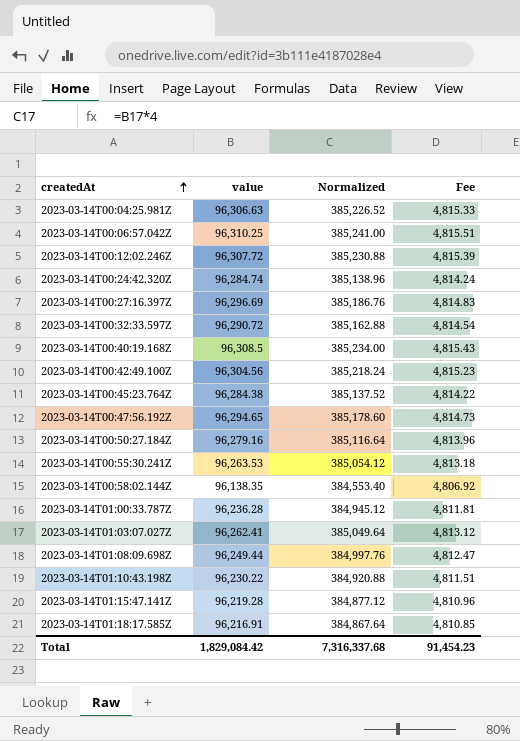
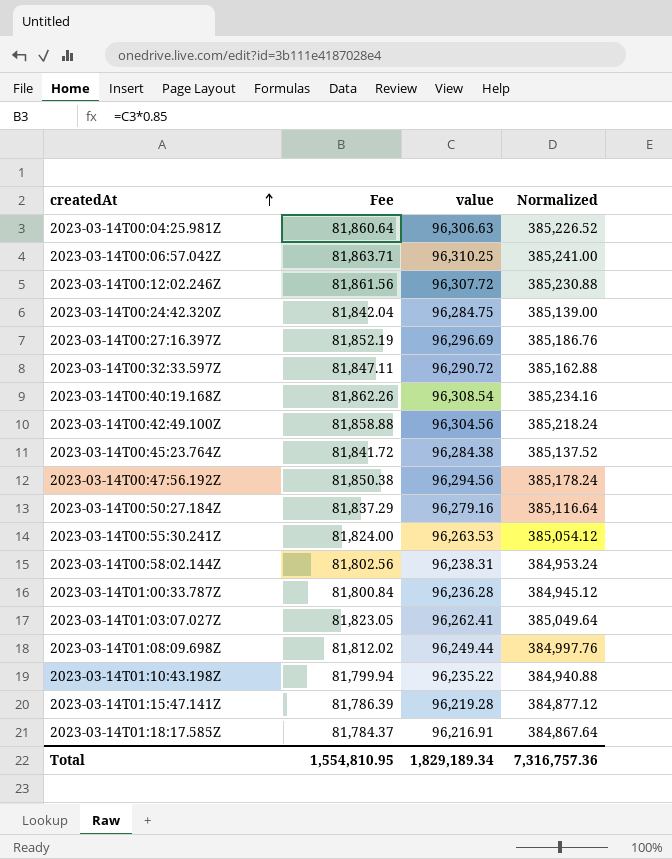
column Fee | formula: [value] * 0.05 -> [value] * 0.85
column Fee | position: 4 -> 2
2023-03-14T00:24:42.320Z | value: 96,284.74 -> 96,284.75
2023-03-14T00:24:42.320Z | Normalized: 385,138.96 -> 385,139.00
2023-03-14T00:40:19.168Z | value: 96,308.5 -> 96,308.54
2023-03-14T00:40:19.168Z | Normalized: 385,234.00 -> 385,234.16
2023-03-14T00:47:56.192Z | value: 96,294.65 -> 96,294.56
2023-03-14T00:47:56.192Z | Normalized: 385,178.60 -> 385,178.24
2023-03-14T00:58:02.144Z | value: 96,138.35 -> 96,238.31
2023-03-14T00:58:02.144Z | Normalized: 384,553.40 -> 384,953.24
2023-03-14T01:10:43.198Z | value: 96,230.22 -> 96,235.22
2023-03-14T01:10:43.198Z | Normalized: 384,920.88 -> 384,940.88
Total | Fee: 91,454.23 -> 1,554,810.95
Total | value: 1,829,084.42 -> 1,829,189.34
Total | Normalized: 7,316,337.68 -> 7,316,757.36

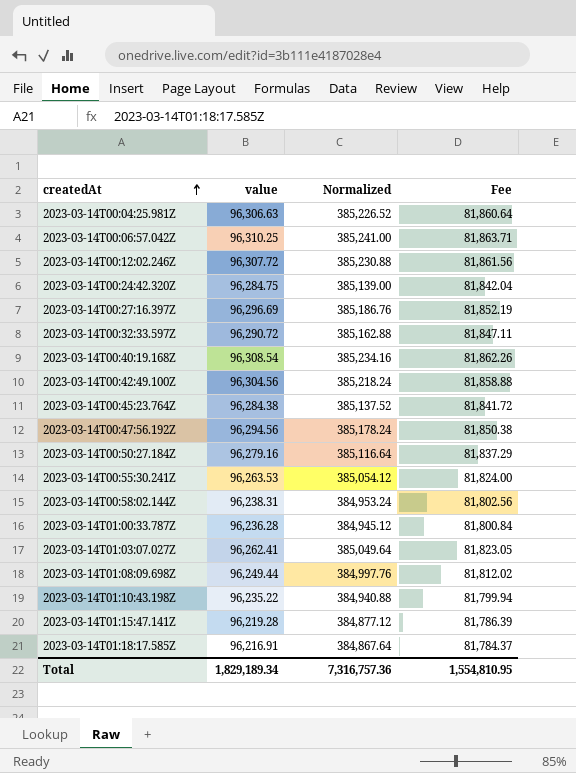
column Fee | position: 2 -> 4

